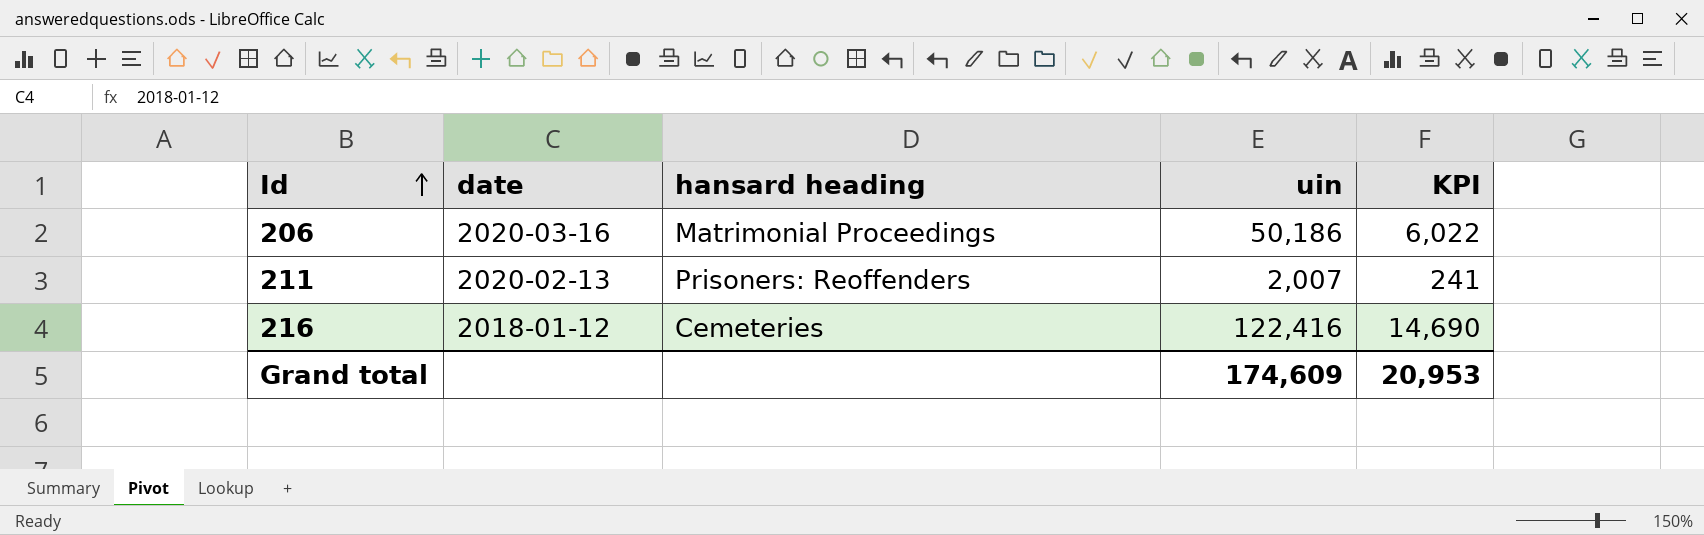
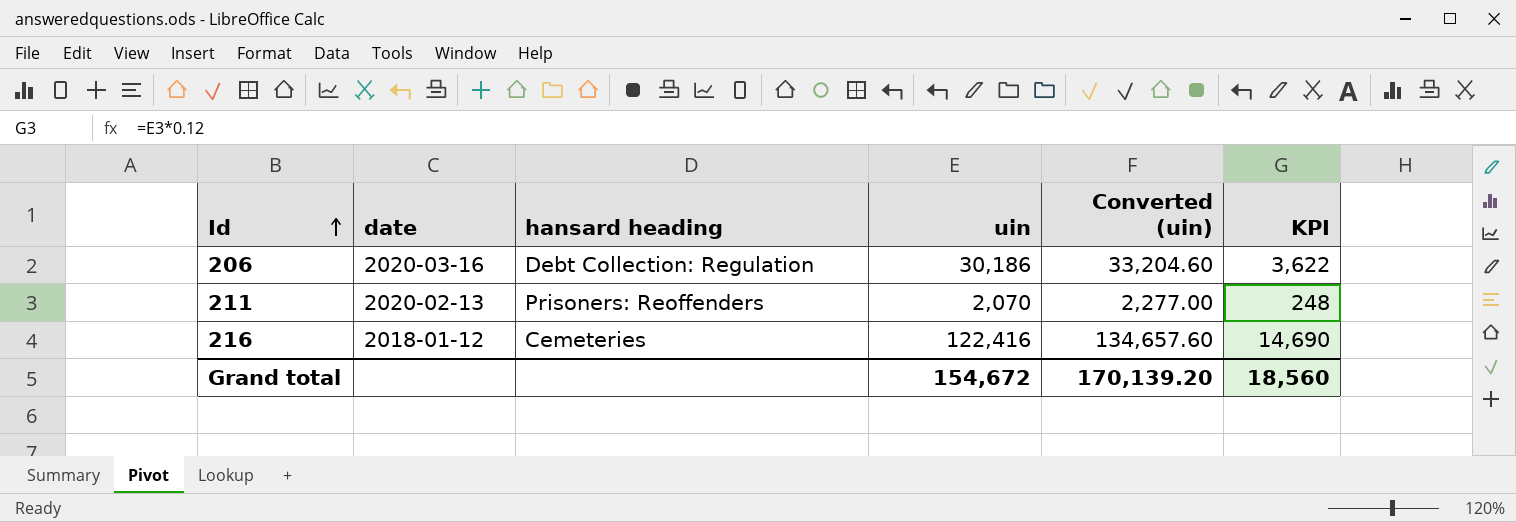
column Converted (uin) | formula: none -> [uin] * 1.1
206 | hansard heading: Matrimonial Proceedings -> Debt Collection: Regulation
206 | uin: 50,186 -> 30,186
206 | KPI: 6,022 -> 3,622
211 | uin: 2,007 -> 2,070
211 | KPI: 241 -> 248
Grand total | uin: 174,609 -> 154,672
Grand total | KPI: 20,953 -> 18,560

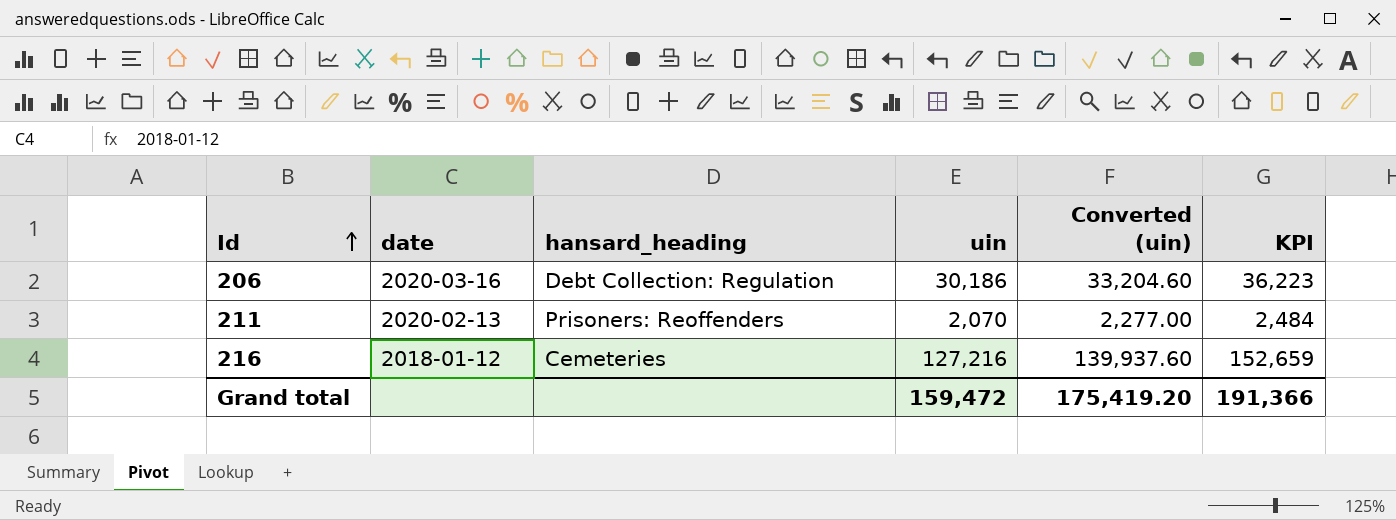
column name: hansard heading -> hansard_heading
column KPI | formula: [uin] * 0.12 -> [uin] * 1.2
216 | uin: 122,416 -> 127,216
216 | Converted (uin): 134,657.60 -> 139,937.60
Grand total | uin: 154,672 -> 159,472
Grand total | Converted (uin): 170,139.20 -> 175,419.20
Grand total | KPI: 18,560 -> 191,366

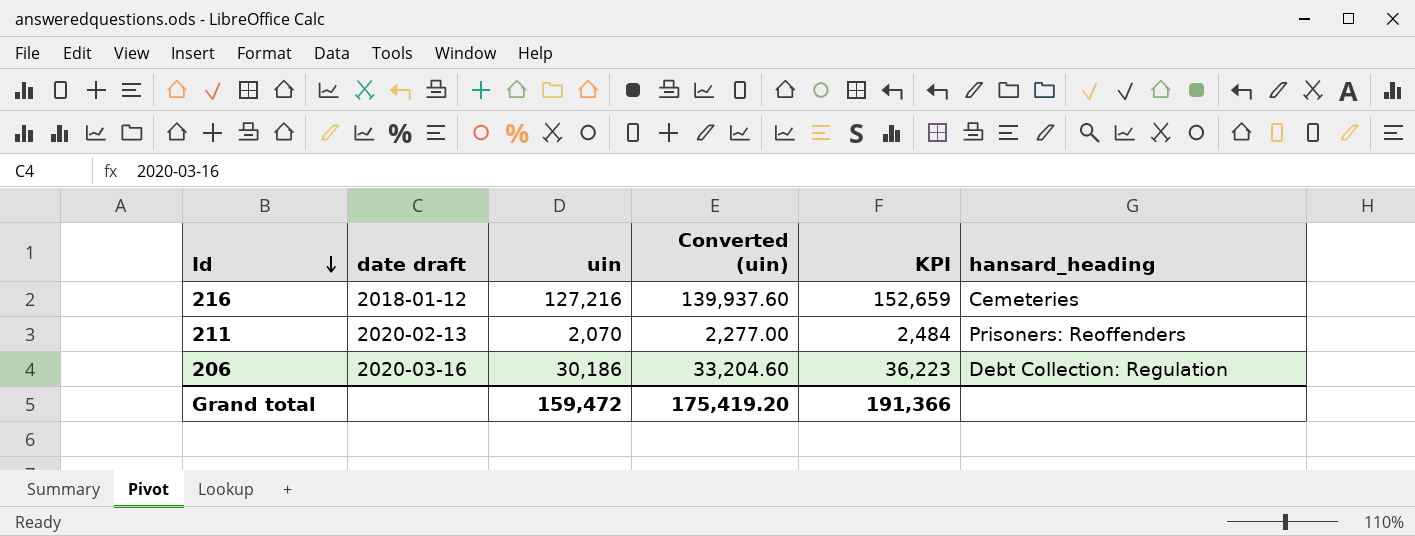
row order: Id ascending -> Id descending
column name: date -> date draft
column hansard_heading | position: 3 -> 6

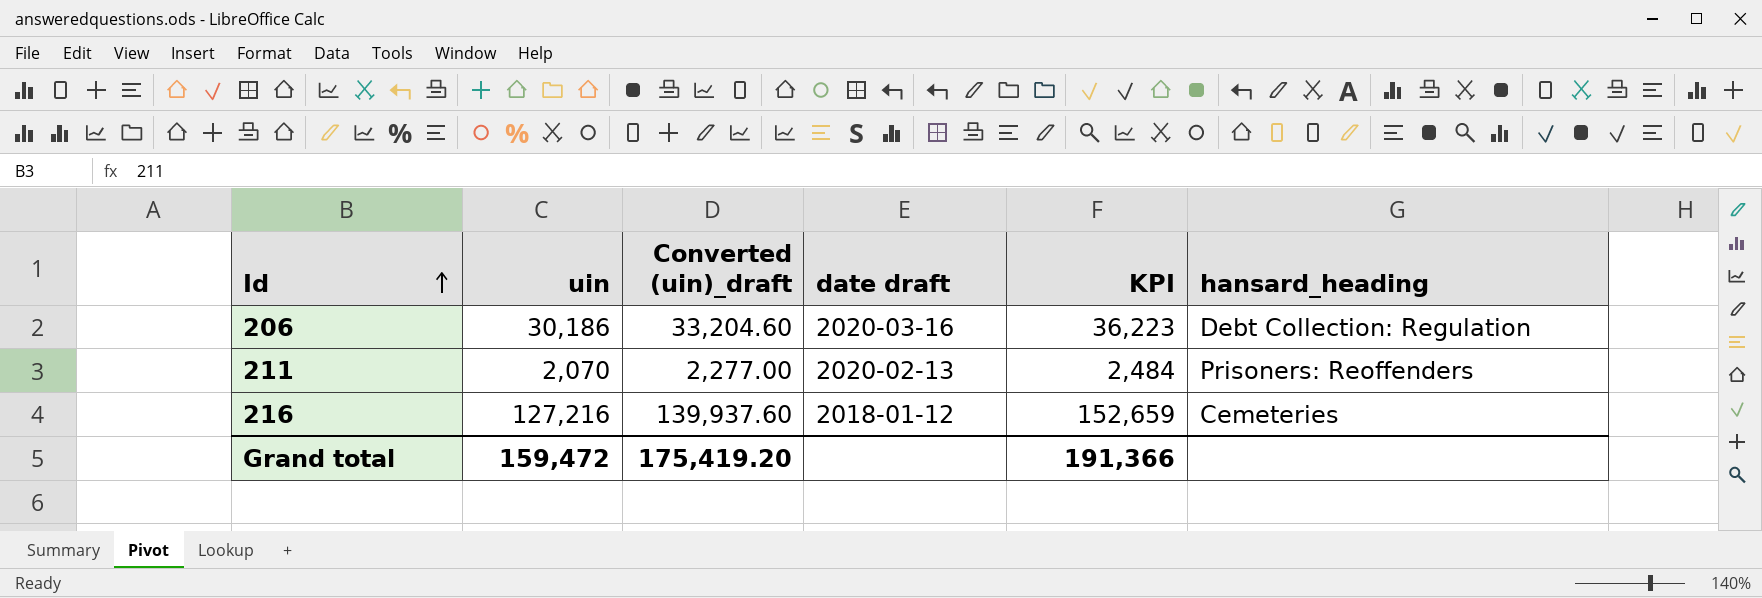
row order: Id descending -> Id ascending
column name: Converted (uin) -> Converted (uin)_draft
column date draft | position: 2 -> 4

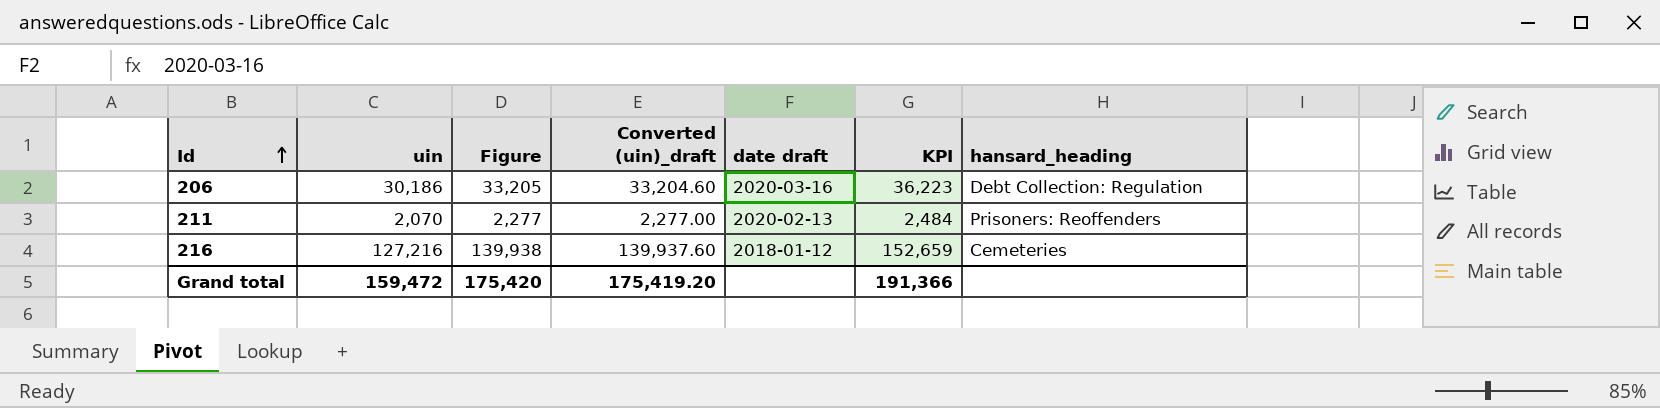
column Figure | formula: none -> [uin] * 1.1

